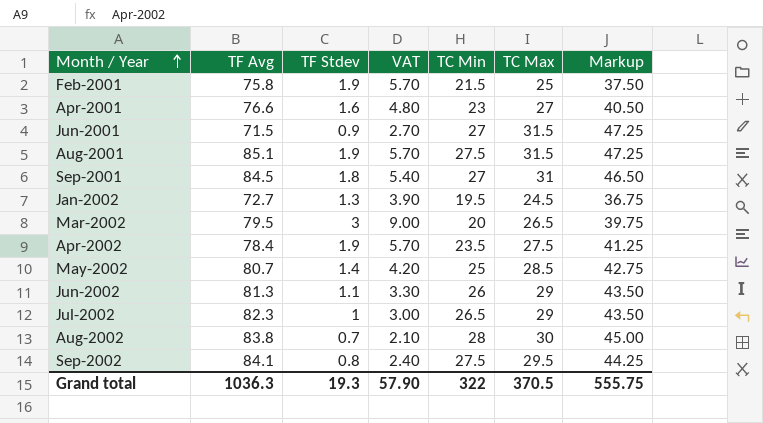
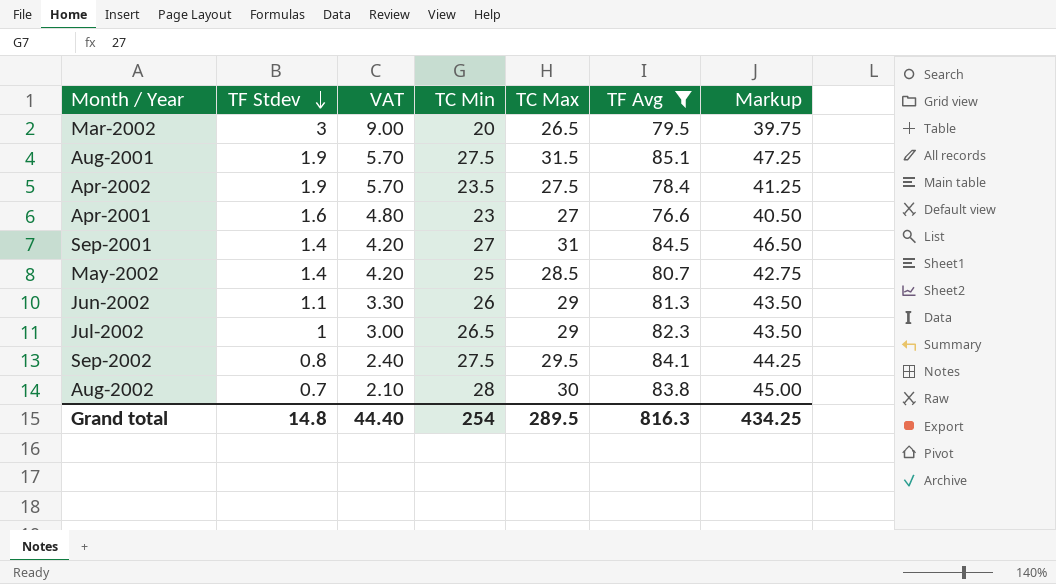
filter: none -> TF Avg >= 76.6
row order: Month / Year ascending -> TF Stdev descending
column TF Avg | position: 2 -> 6
Sep-2001 | TF Stdev: 1.8 -> 1.4
Sep-2001 | VAT: 5.40 -> 4.20
Grand total | TF Stdev: 19.3 -> 14.8
Grand total | VAT: 57.90 -> 44.40
Grand total | TC Min: 322 -> 254
Grand total | TC Max: 370.5 -> 289.5
Grand total | TF Avg: 1036.3 -> 816.3
Grand total | Markup: 555.75 -> 434.25

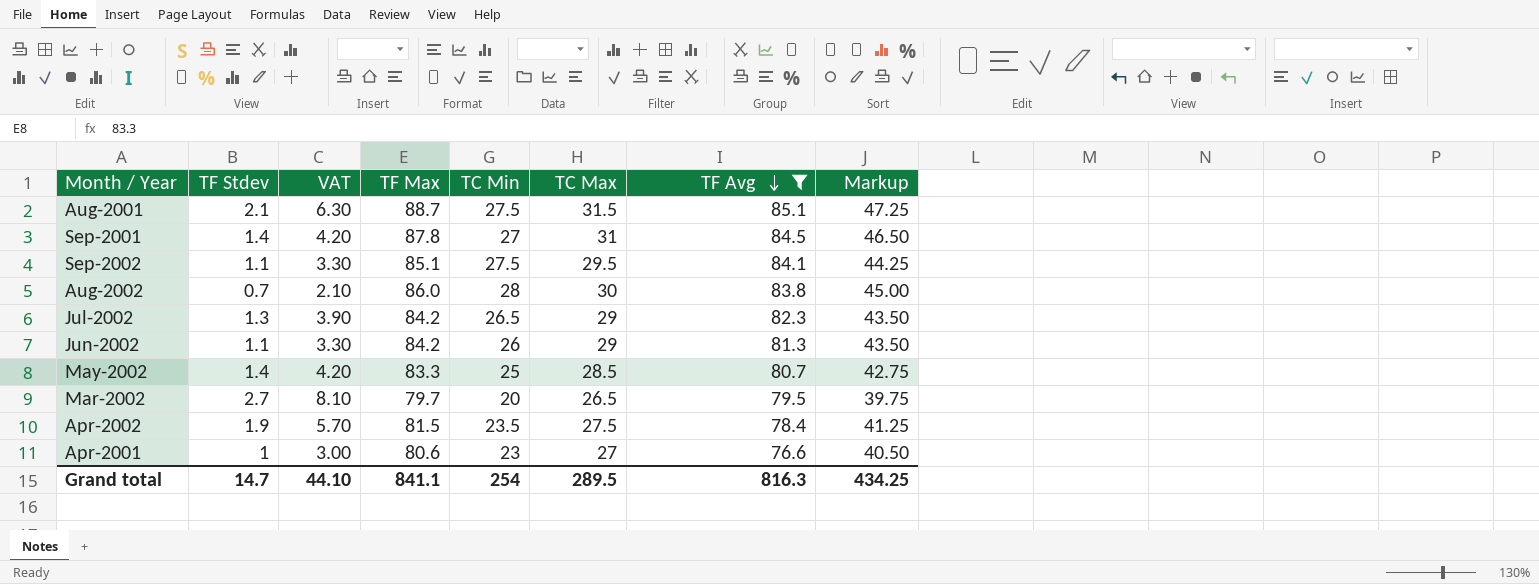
row order: TF Stdev descending -> TF Avg descending
column TF Max | position: none -> 4
Aug-2001 | TF Stdev: 1.9 -> 2.1
Aug-2001 | VAT: 5.70 -> 6.30
Sep-2002 | TF Stdev: 0.8 -> 1.1
Sep-2002 | VAT: 2.40 -> 3.30
Jul-2002 | TF Stdev: 1 -> 1.3
Jul-2002 | VAT: 3.00 -> 3.90
Mar-2002 | TF Stdev: 3 -> 2.7
Mar-2002 | VAT: 9.00 -> 8.10
Apr-2001 | TF Stdev: 1.6 -> 1
Apr-2001 | VAT: 4.80 -> 3.00
Grand total | TF Stdev: 14.8 -> 14.7
Grand total | VAT: 44.40 -> 44.10

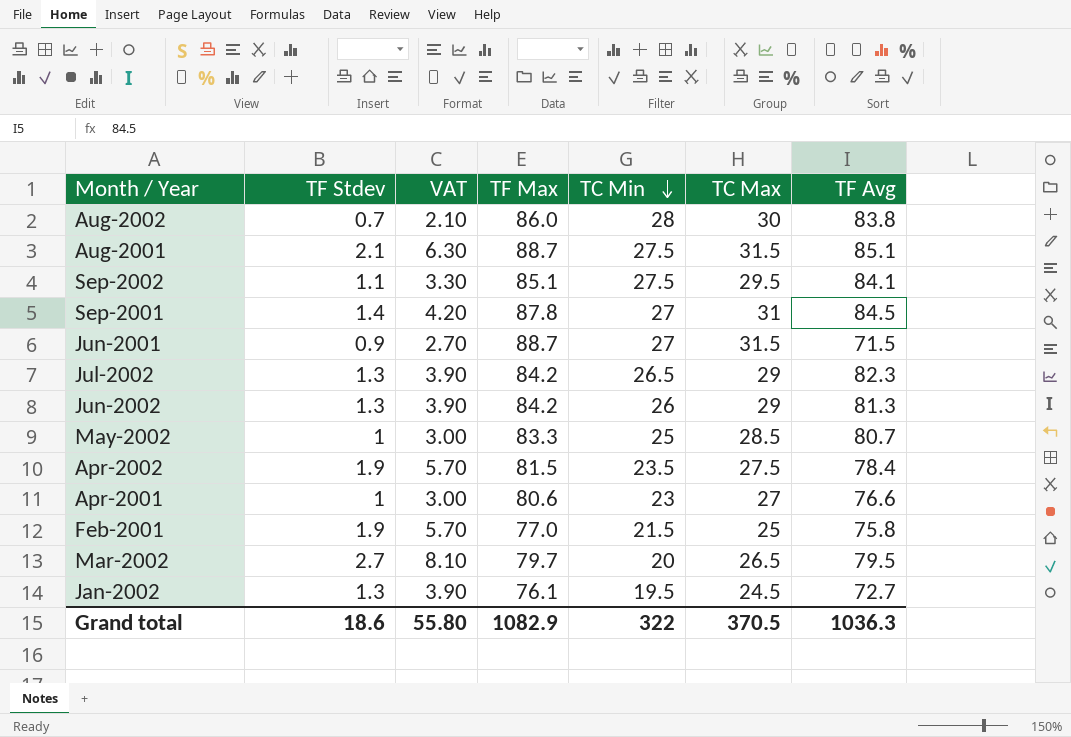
filter: TF Avg >= 76.6 -> none
row order: TF Avg descending -> TC Min descending
column Markup | formula: [TC Max] * 1.5 -> none
Jun-2002 | TF Stdev: 1.1 -> 1.3
Jun-2002 | VAT: 3.30 -> 3.90
May-2002 | TF Stdev: 1.4 -> 1
May-2002 | VAT: 4.20 -> 3.00
Grand total | TF Stdev: 14.7 -> 18.6
Grand total | VAT: 44.10 -> 55.80
Grand total | TF Max: 841.1 -> 1082.9
Grand total | TC Min: 254 -> 322
Grand total | TC Max: 289.5 -> 370.5
Grand total | TF Avg: 816.3 -> 1036.3

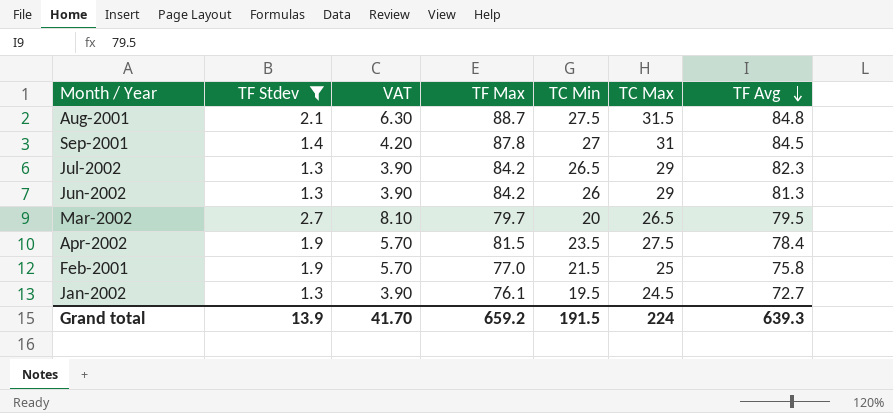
filter: none -> TF Stdev >= 1.3
row order: TC Min descending -> TF Avg descending
Aug-2001 | TF Avg: 85.1 -> 84.8
Grand total | TF Stdev: 18.6 -> 13.9
Grand total | VAT: 55.80 -> 41.70
Grand total | TF Max: 1082.9 -> 659.2
Grand total | TC Min: 322 -> 191.5
Grand total | TC Max: 370.5 -> 224
Grand total | TF Avg: 1036.3 -> 639.3

